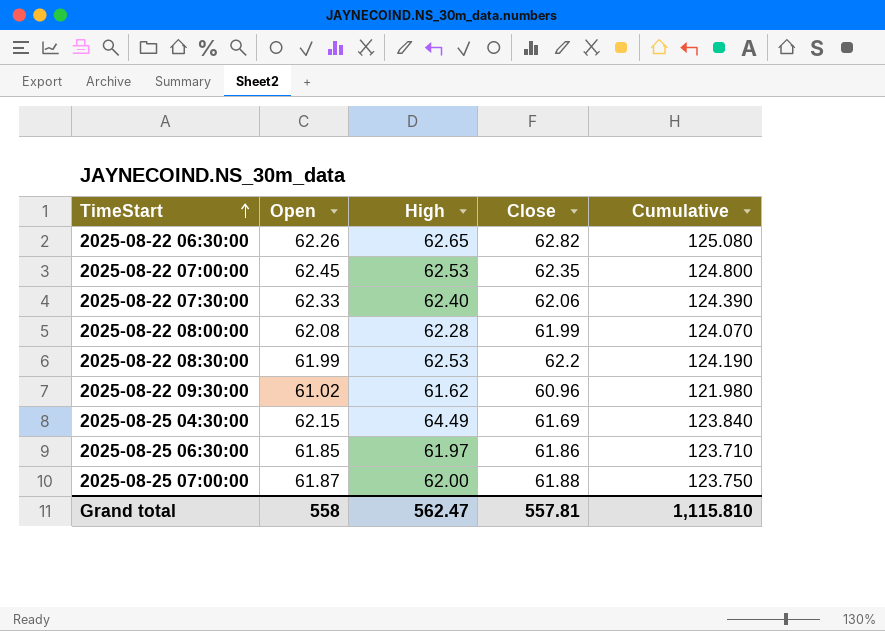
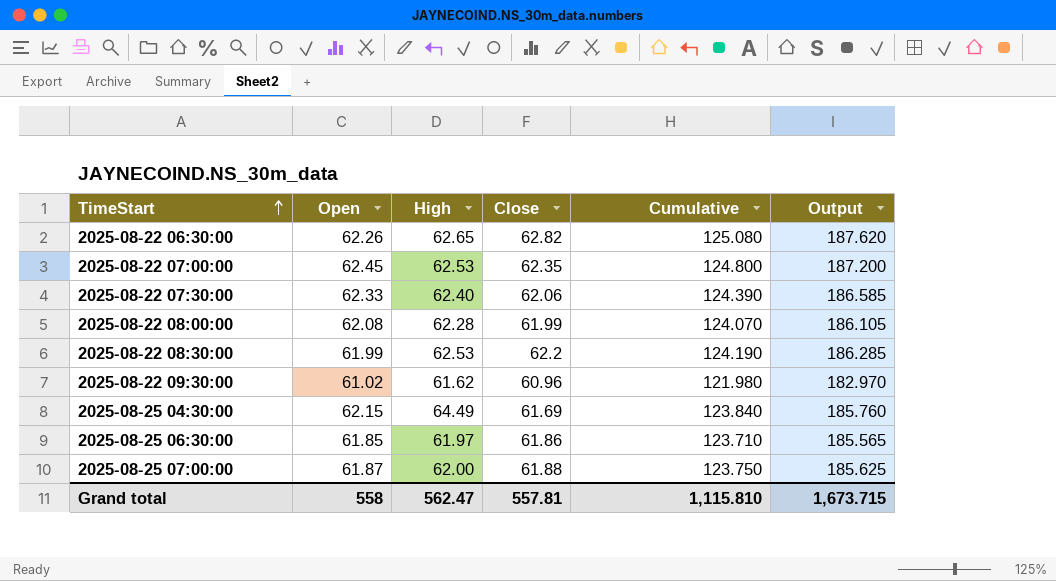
column Output | formula: none -> [Cumulative] * 1.5

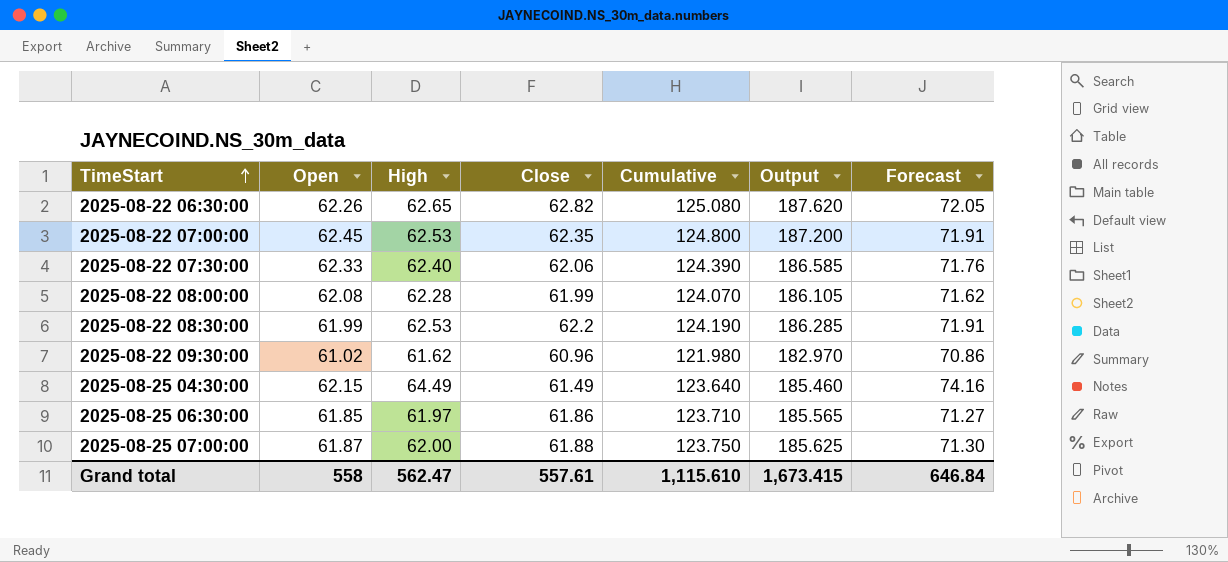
column Forecast | formula: none -> [High] * 1.15
2025-08-25 04:30:00 | Close: 61.69 -> 61.49
2025-08-25 04:30:00 | Cumulative: 123.840 -> 123.640
2025-08-25 04:30:00 | Output: 185.760 -> 185.460
Grand total | Close: 557.81 -> 557.61
Grand total | Cumulative: 1,115.810 -> 1,115.610
Grand total | Output: 1,673.715 -> 1,673.415

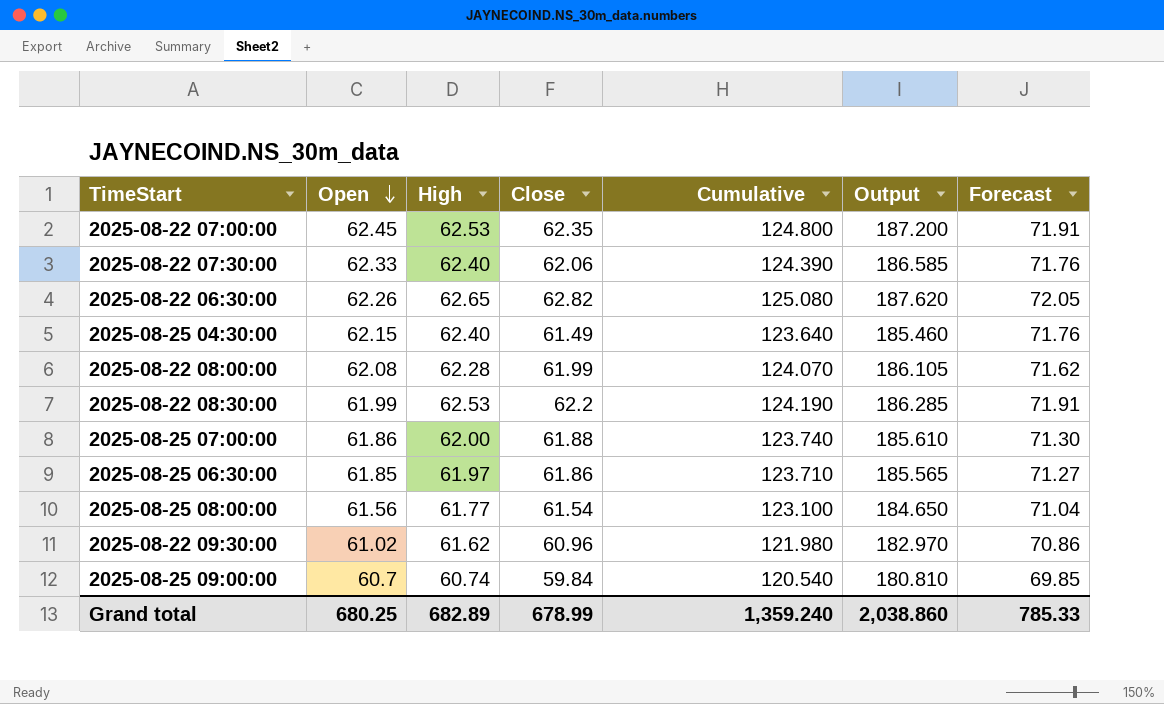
row order: TimeStart ascending -> Open descending
2025-08-25 04:30:00 | High: 64.49 -> 62.40
2025-08-25 04:30:00 | Forecast: 74.16 -> 71.76
2025-08-25 07:00:00 | Open: 61.87 -> 61.86
2025-08-25 07:00:00 | Cumulative: 123.750 -> 123.740
2025-08-25 07:00:00 | Output: 185.625 -> 185.610
row 2025-08-25 08:00:00: none -> 61.56 | 61.77 | 61.54 | 123.100 | 184.650 | 71.04
row 2025-08-25 09:00:00: none -> 60.7 | 60.74 | 59.84 | 120.540 | 180.810 | 69.85
Grand total | Open: 558 -> 680.25
Grand total | High: 562.47 -> 682.89
Grand total | Close: 557.61 -> 678.99
Grand total | Cumulative: 1,115.610 -> 1,359.240
Grand total | Output: 1,673.415 -> 2,038.860
Grand total | Forecast: 646.84 -> 785.33

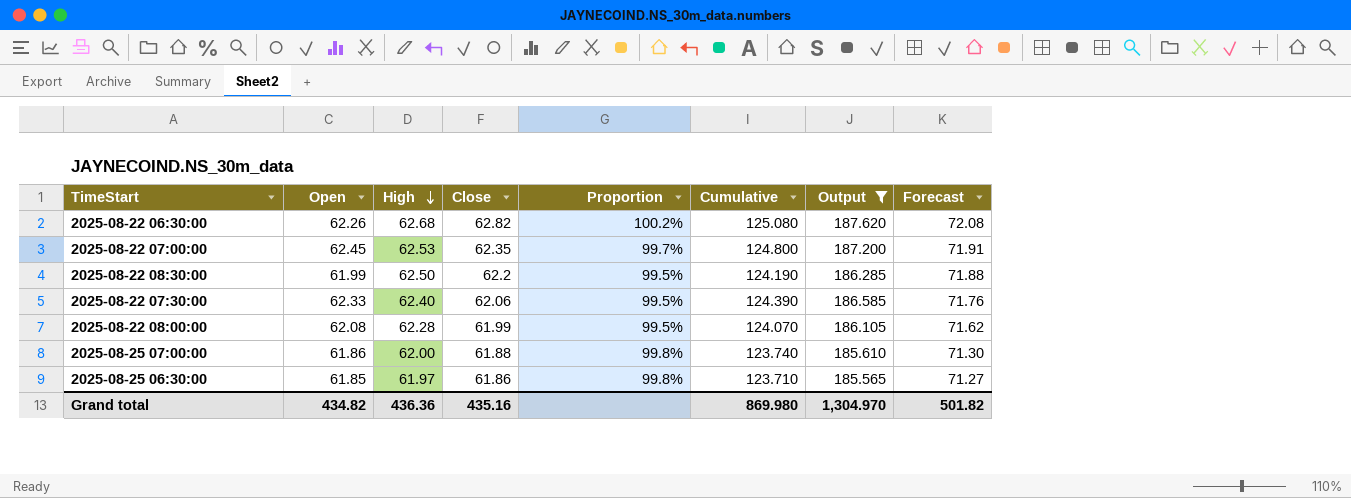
filter: none -> Output >= 185.565
row order: Open descending -> High descending
column Proportion | formula: none -> [Close] / [High]
2025-08-22 06:30:00 | High: 62.65 -> 62.68
2025-08-22 06:30:00 | Forecast: 72.05 -> 72.08
2025-08-22 08:30:00 | High: 62.53 -> 62.50
2025-08-22 08:30:00 | Forecast: 71.91 -> 71.88
Grand total | Open: 680.25 -> 434.82
Grand total | High: 682.89 -> 436.36
Grand total | Close: 678.99 -> 435.16
Grand total | Cumulative: 1,359.240 -> 869.980
Grand total | Output: 2,038.860 -> 1,304.970
Grand total | Forecast: 785.33 -> 501.82

